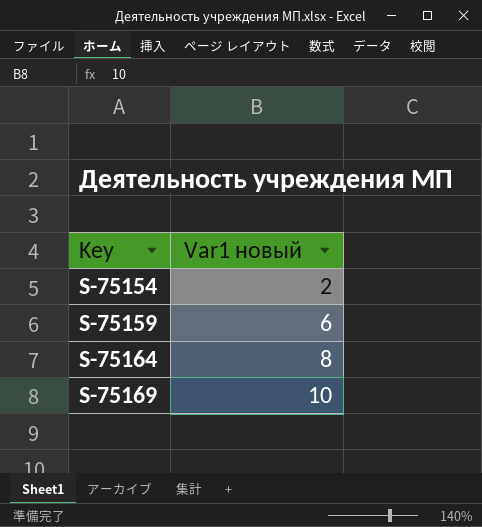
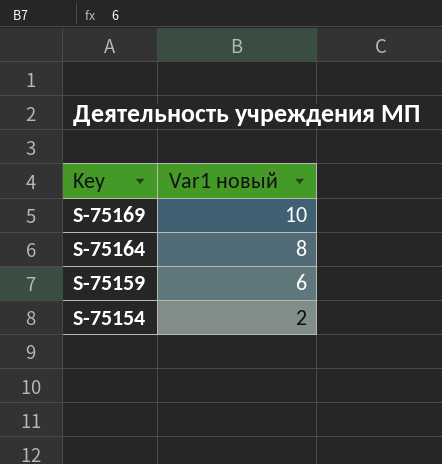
row order: Key ascending -> Key descending

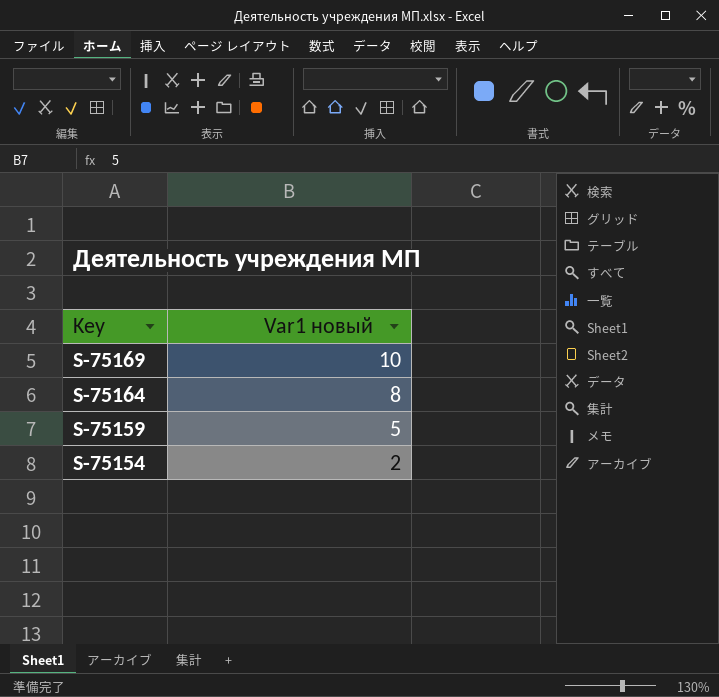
S-75159 | Var1 новый: 6 -> 5

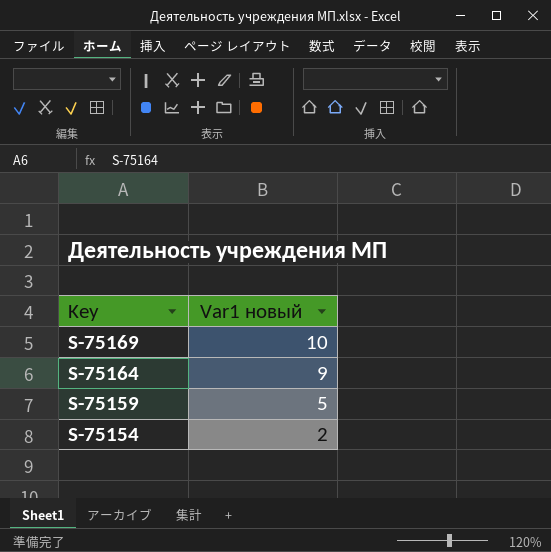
S-75164 | Var1 новый: 8 -> 9

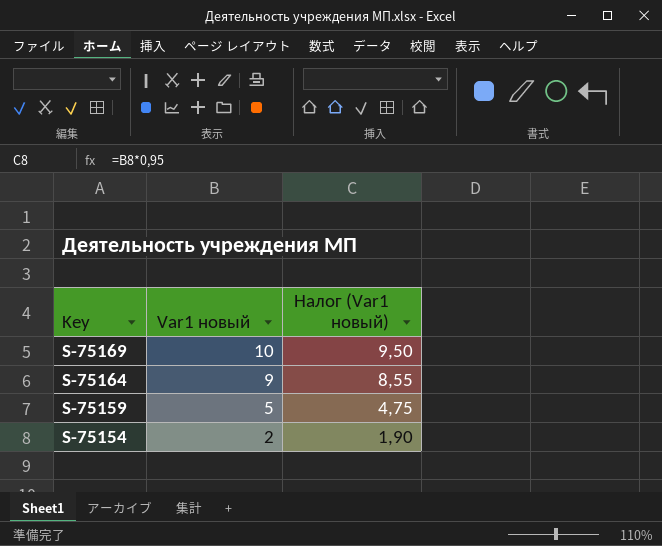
column Налог (Var1 новый) | formula: none -> [Var1 новый] * 0,95

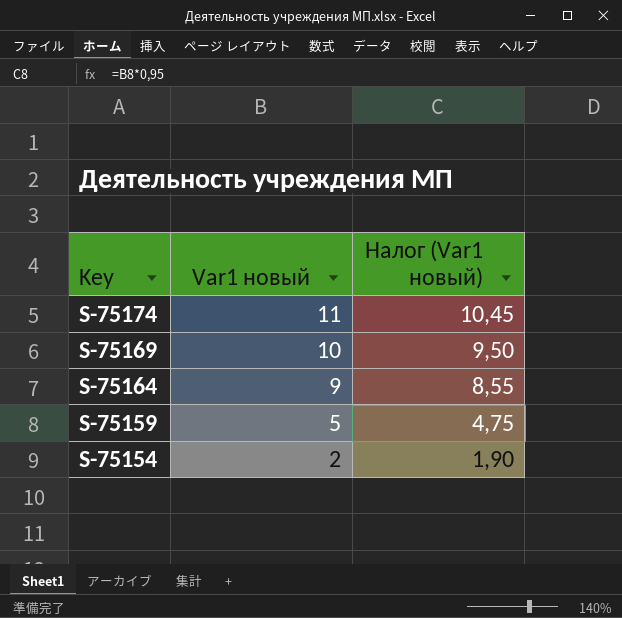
row S-75174: none -> 11 | 10,45

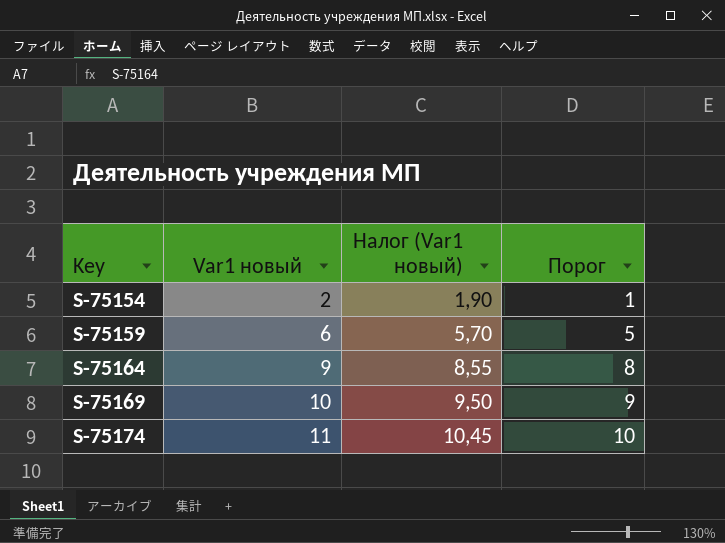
row order: Key descending -> Key ascending
column Порог | formula: none -> [Var1 новый] - 1
S-75159 | Var1 новый: 5 -> 6
S-75159 | Налог (Var1 новый): 4,75 -> 5,70

